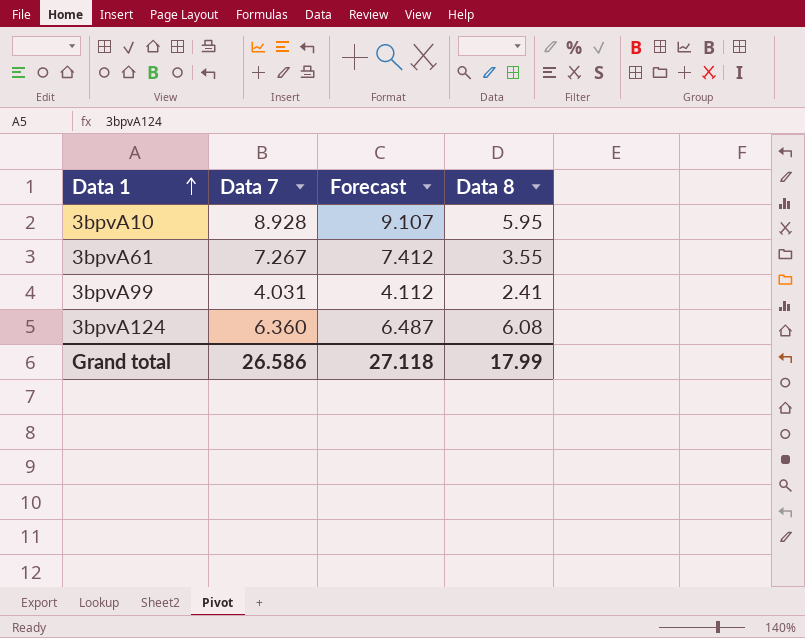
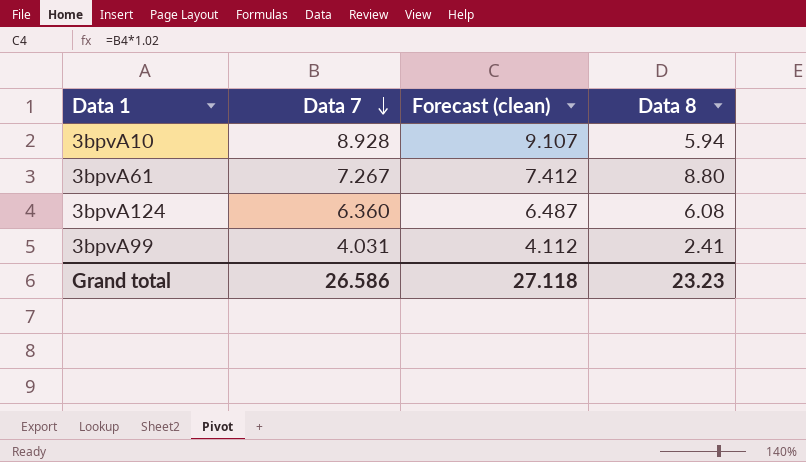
row order: Data 1 ascending -> Data 7 descending
column name: Forecast -> Forecast (clean)
3bpvA10 | Data 8: 5.95 -> 5.94
3bpvA61 | Data 8: 3.55 -> 8.80
Grand total | Data 8: 17.99 -> 23.23

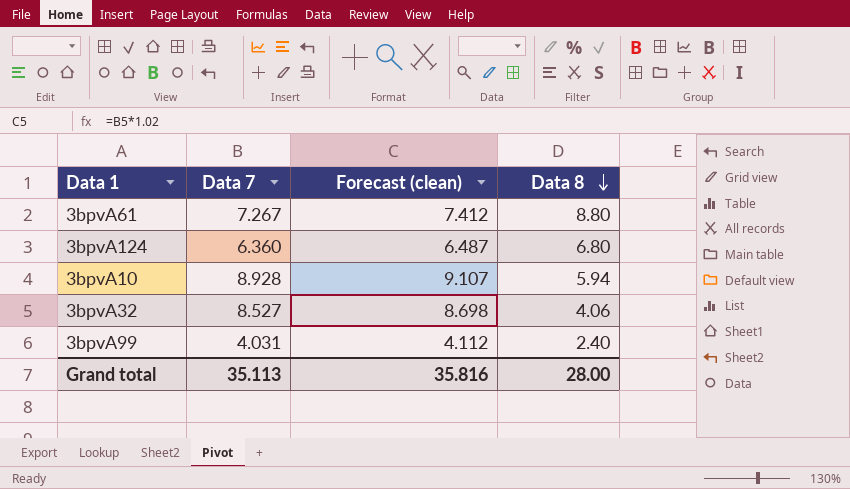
row order: Data 7 descending -> Data 8 descending
3bpvA124 | Data 8: 6.08 -> 6.80
row 3bpvA32: none -> 8.527 | 8.698 | 4.06
3bpvA99 | Data 8: 2.41 -> 2.40
Grand total | Data 7: 26.586 -> 35.113
Grand total | Forecast (clean): 27.118 -> 35.816
Grand total | Data 8: 23.23 -> 28.00

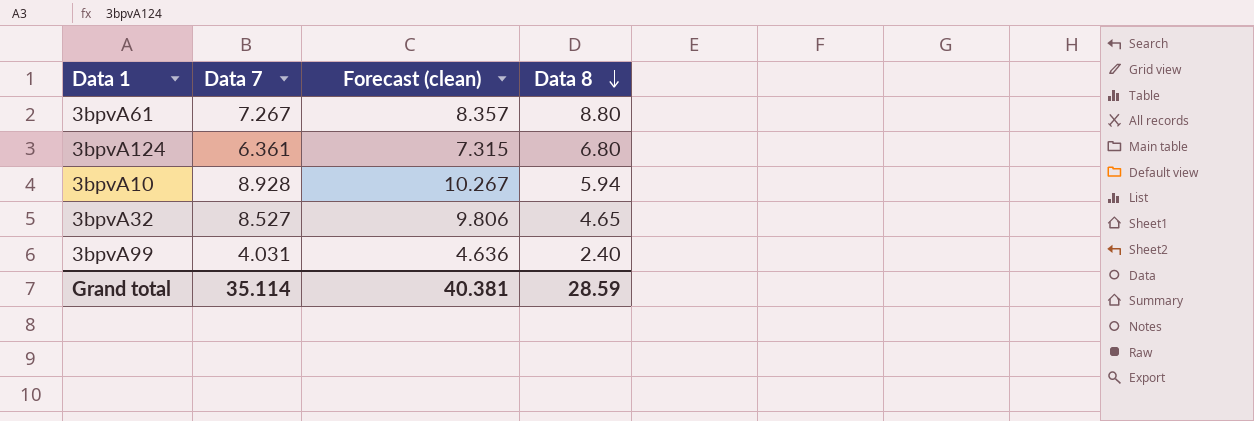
column Forecast (clean) | formula: [Data 7] * 1.02 -> [Data 7] * 1.15
3bpvA124 | Data 7: 6.360 -> 6.361
3bpvA32 | Data 8: 4.06 -> 4.65
Grand total | Data 7: 35.113 -> 35.114
Grand total | Forecast (clean): 35.816 -> 40.381
Grand total | Data 8: 28.00 -> 28.59

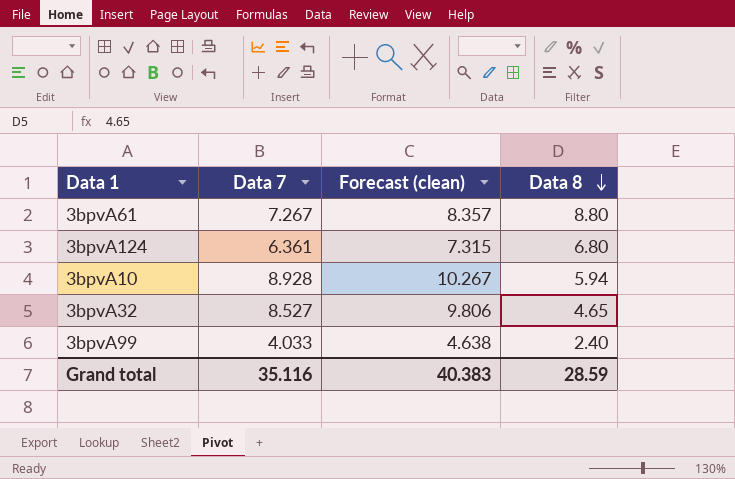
3bpvA99 | Data 7: 4.031 -> 4.033
3bpvA99 | Forecast (clean): 4.636 -> 4.638
Grand total | Data 7: 35.114 -> 35.116
Grand total | Forecast (clean): 40.381 -> 40.383

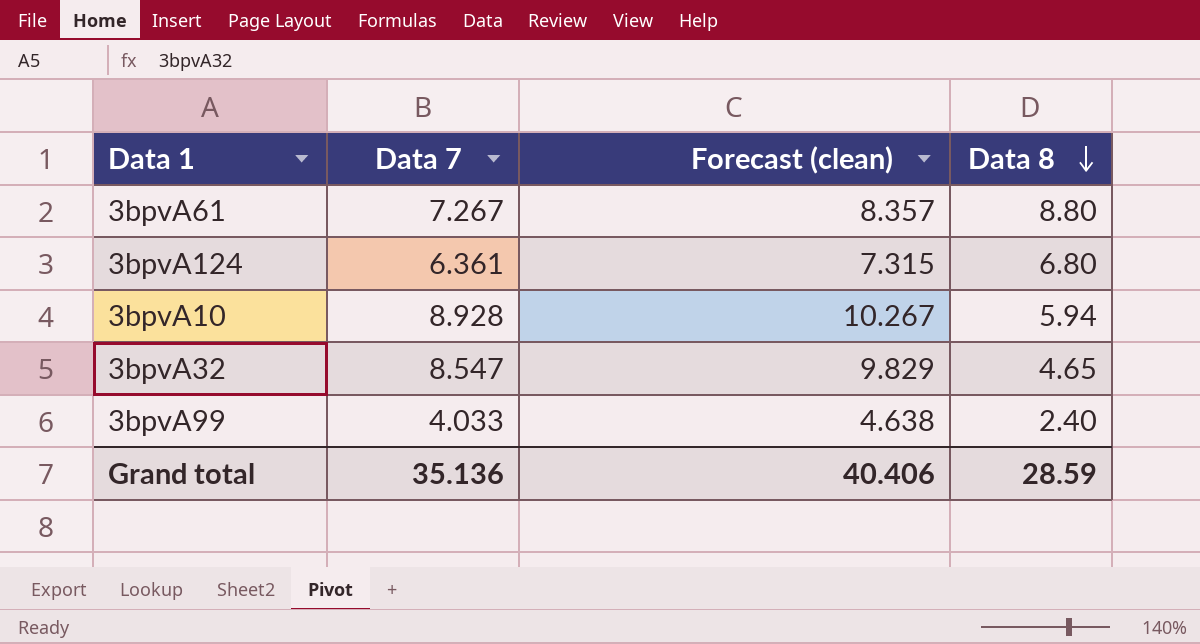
3bpvA32 | Data 7: 8.527 -> 8.547
3bpvA32 | Forecast (clean): 9.806 -> 9.829
Grand total | Data 7: 35.116 -> 35.136
Grand total | Forecast (clean): 40.383 -> 40.406

